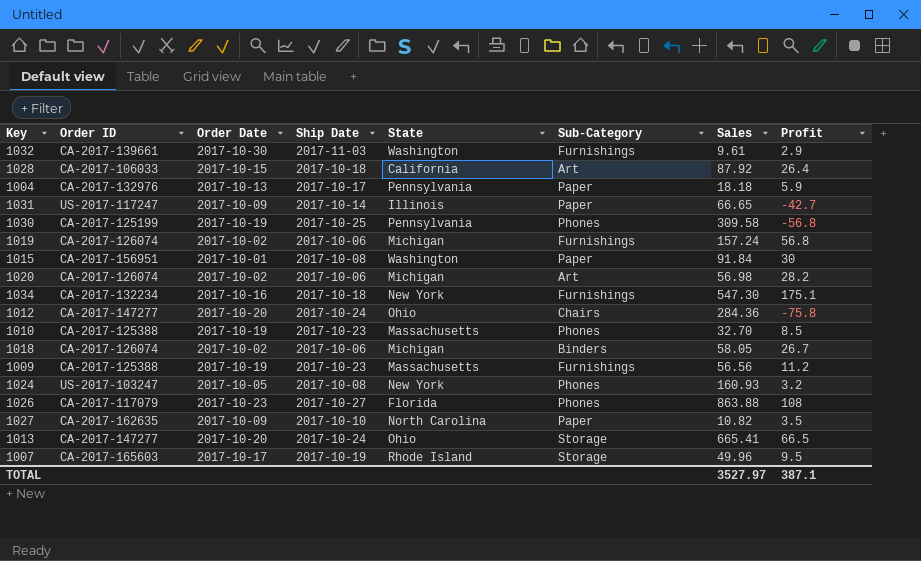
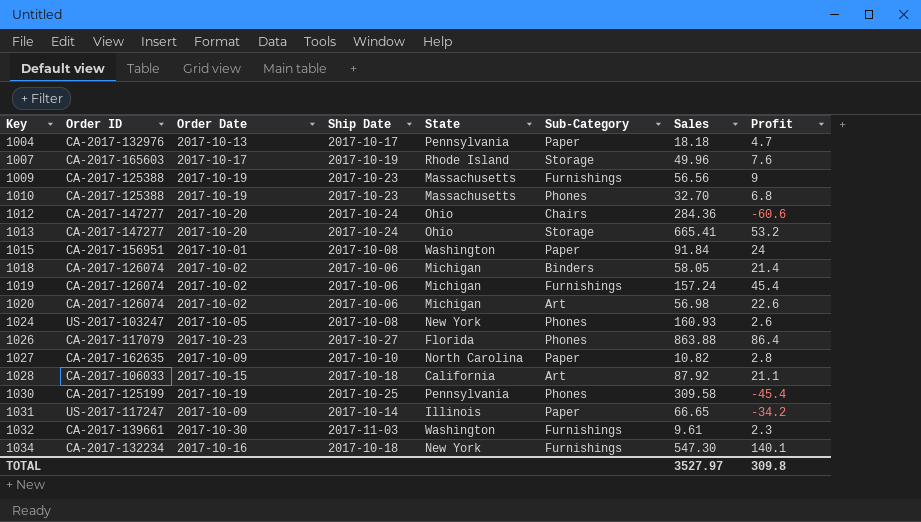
row order: none -> Key ascending
1004 | Profit: 5.9 -> 4.7
1007 | Profit: 9.5 -> 7.6
1009 | Profit: 11.2 -> 9
1010 | Profit: 8.5 -> 6.8
1012 | Profit: -75.8 -> -60.6
1013 | Profit: 66.5 -> 53.2
1015 | Profit: 30 -> 24
1018 | Profit: 26.7 -> 21.4
1019 | Profit: 56.8 -> 45.4
1020 | Profit: 28.2 -> 22.6
1024 | Profit: 3.2 -> 2.6
1026 | Profit: 108 -> 86.4
1027 | Profit: 3.5 -> 2.8
1028 | Profit: 26.4 -> 21.1
1030 | Profit: -56.8 -> -45.4
1031 | Profit: -42.7 -> -34.2
1032 | Profit: 2.9 -> 2.3
1034 | Profit: 175.1 -> 140.1
TOTAL | Profit: 387.1 -> 309.8

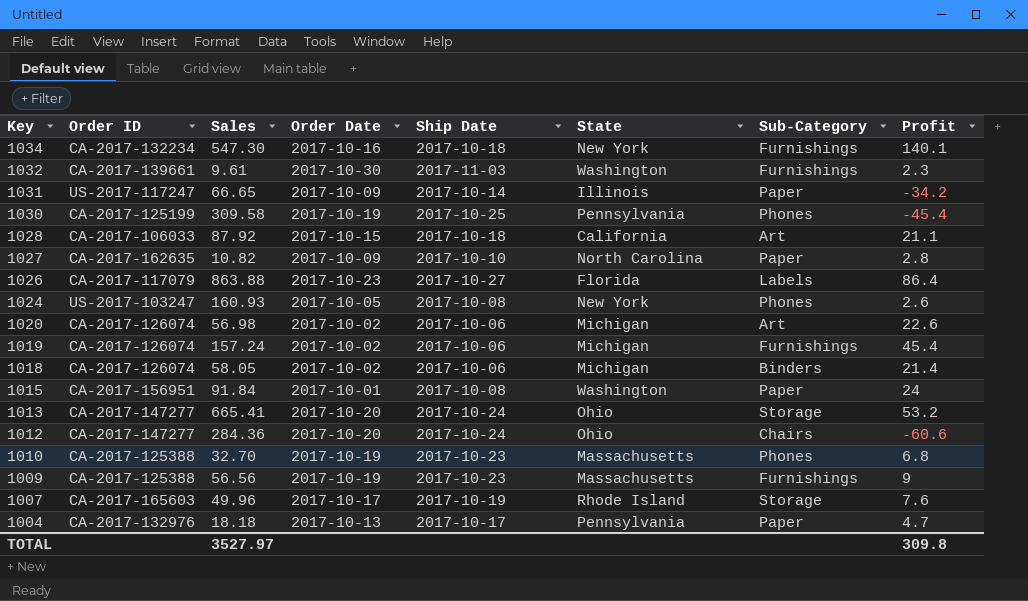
row order: Key ascending -> Key descending
column Sales | position: 7 -> 3
1026 | Sub-Category: Phones -> Labels

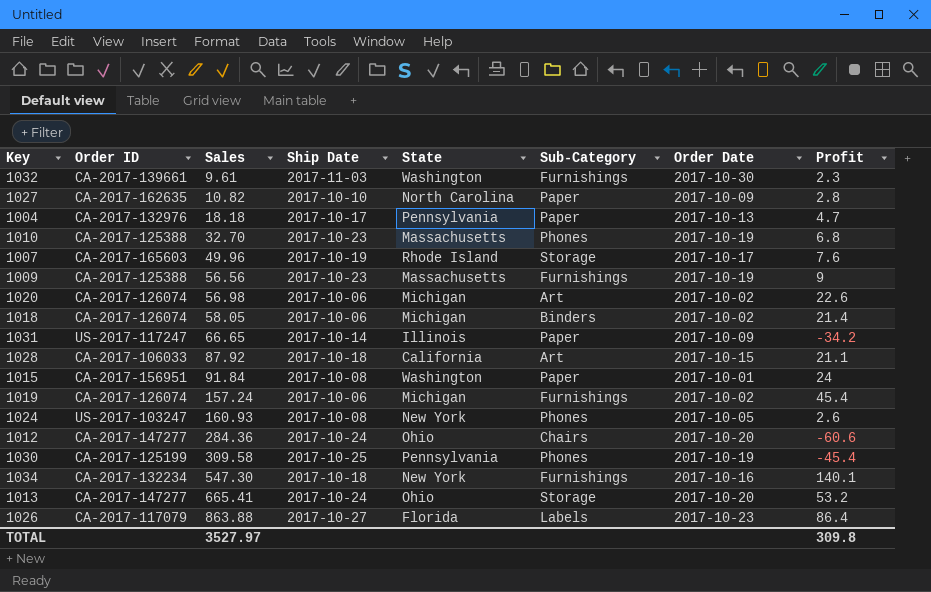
row order: Key descending -> Sales ascending
column Order Date | position: 4 -> 7

